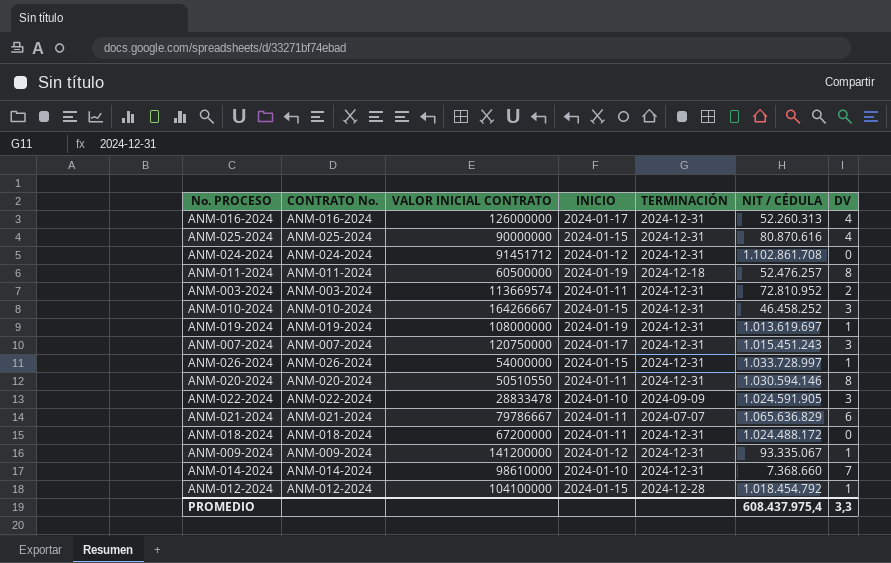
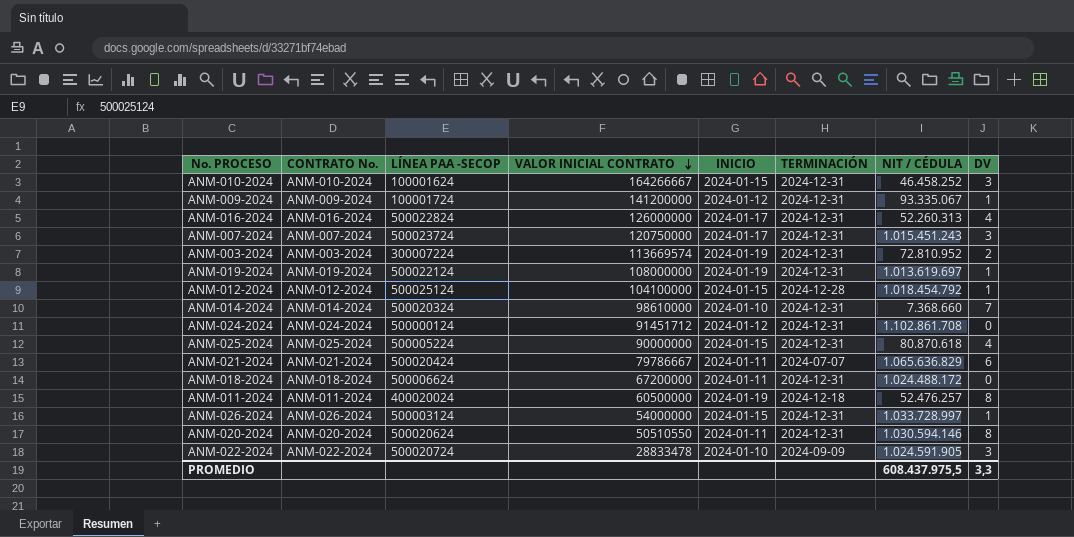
row order: none -> VALOR INICIAL CONTRATO descending
column LÍNEA PAA -SECOP | position: none -> 3
ANM-003-2024 | INICIO: 2024-01-11 -> 2024-01-19
ANM-025-2024 | NIT / CÉDULA: 80.870.616 -> 80.870.618
PROMEDIO | NIT / CÉDULA: 608.437.975,4 -> 608.437.975,5

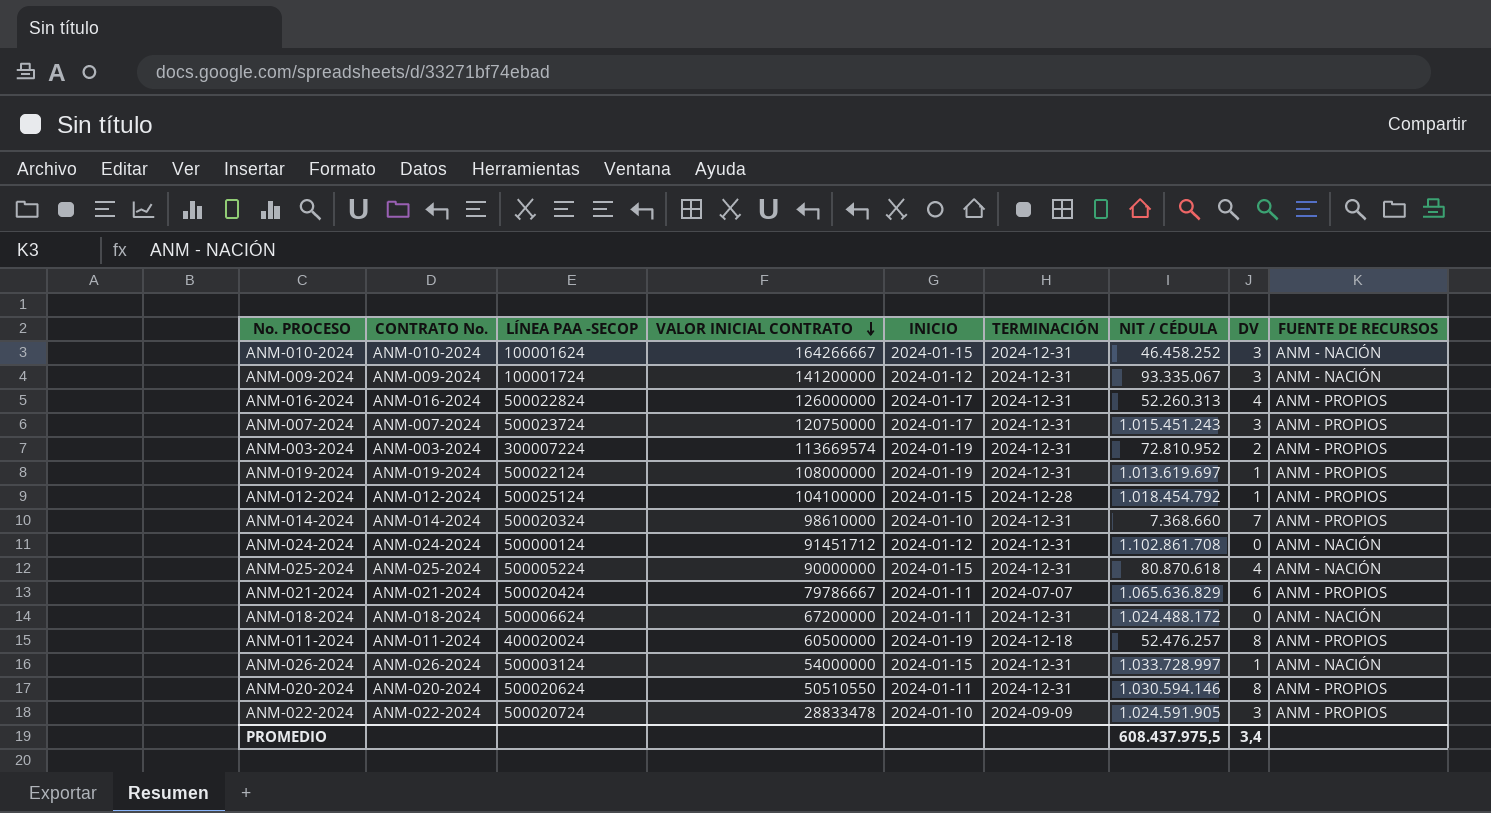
column FUENTE DE RECURSOS | position: none -> 9
ANM-009-2024 | DV: 1 -> 3
PROMEDIO | DV: 3,3 -> 3,4

